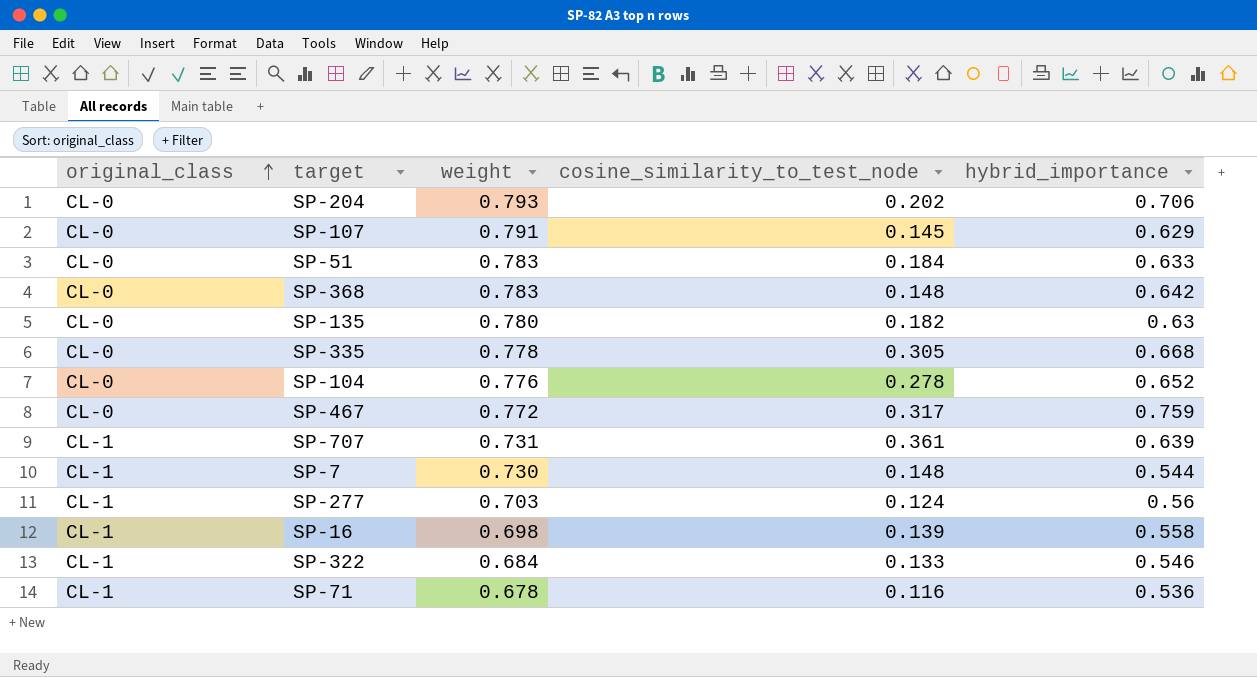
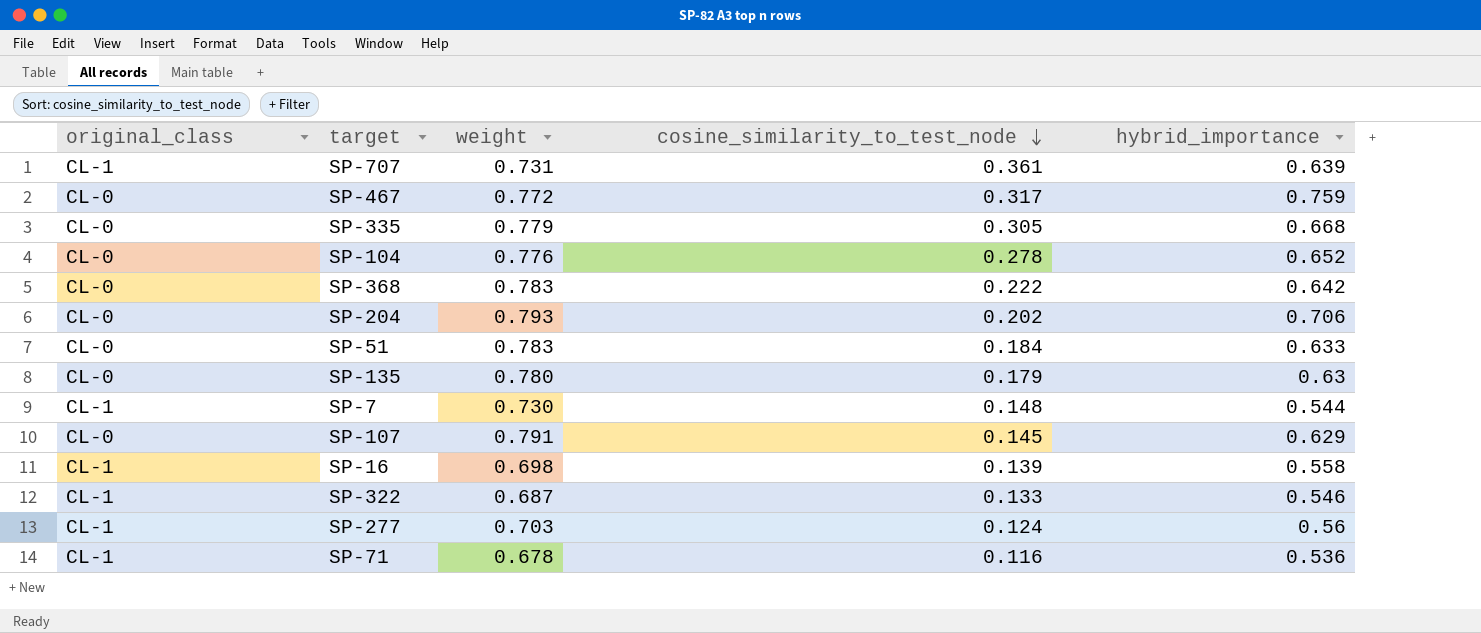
row order: original_class ascending -> cosine_similarity_to_test_node descending
SP-335 | weight: 0.778 -> 0.779
SP-368 | cosine_similarity_to_test_node: 0.148 -> 0.222
SP-135 | cosine_similarity_to_test_node: 0.182 -> 0.179
SP-322 | weight: 0.684 -> 0.687

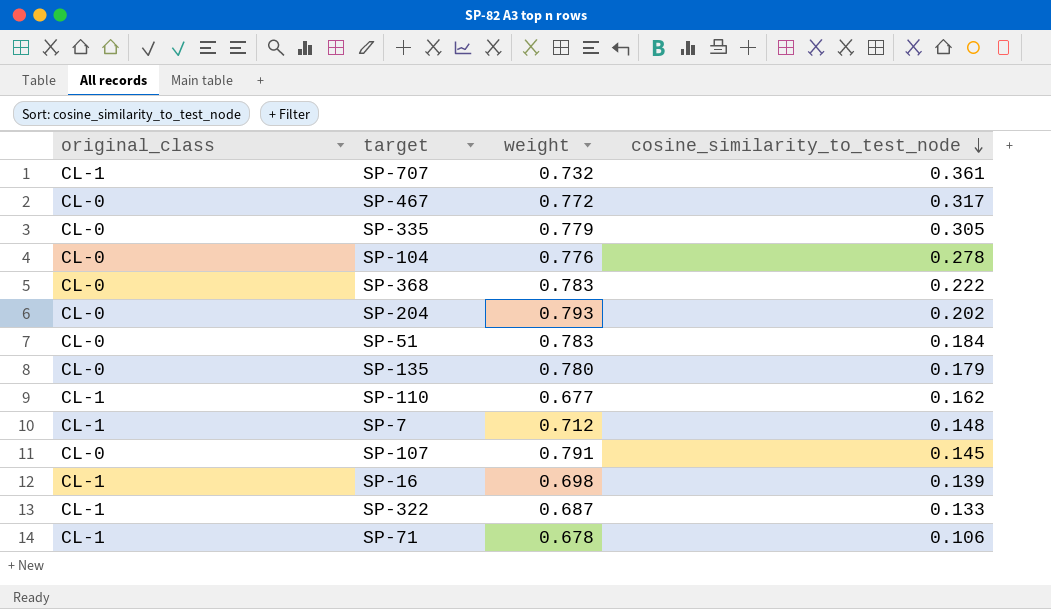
column hybrid_importance | position: 5 -> none
row SP-277: CL-1 | 0.703 | 0.124 | 0.56 -> none
SP-707 | weight: 0.731 -> 0.732
row SP-110: none -> CL-1 | 0.677 | 0.162
SP-7 | weight: 0.730 -> 0.712
SP-71 | cosine_similarity_to_test_node: 0.116 -> 0.106

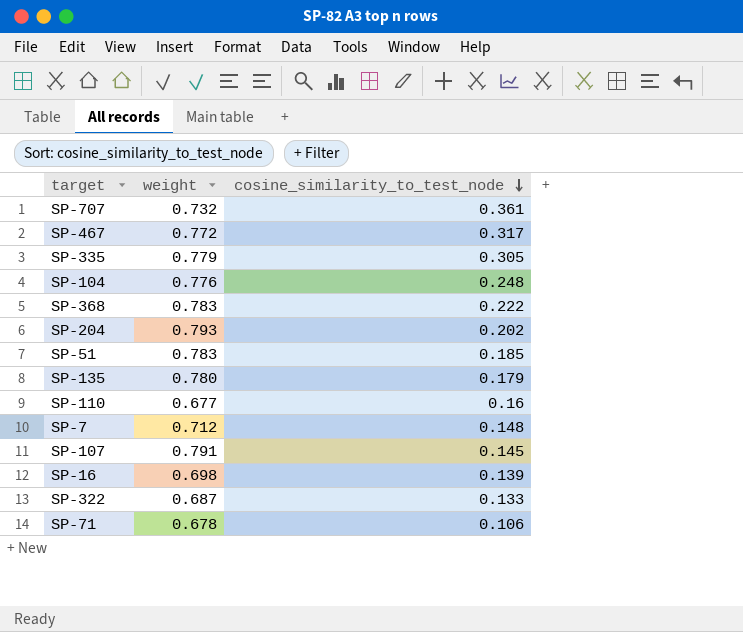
column original_class | position: 1 -> none
SP-104 | cosine_similarity_to_test_node: 0.278 -> 0.248
SP-51 | cosine_similarity_to_test_node: 0.184 -> 0.185
SP-110 | cosine_similarity_to_test_node: 0.162 -> 0.16

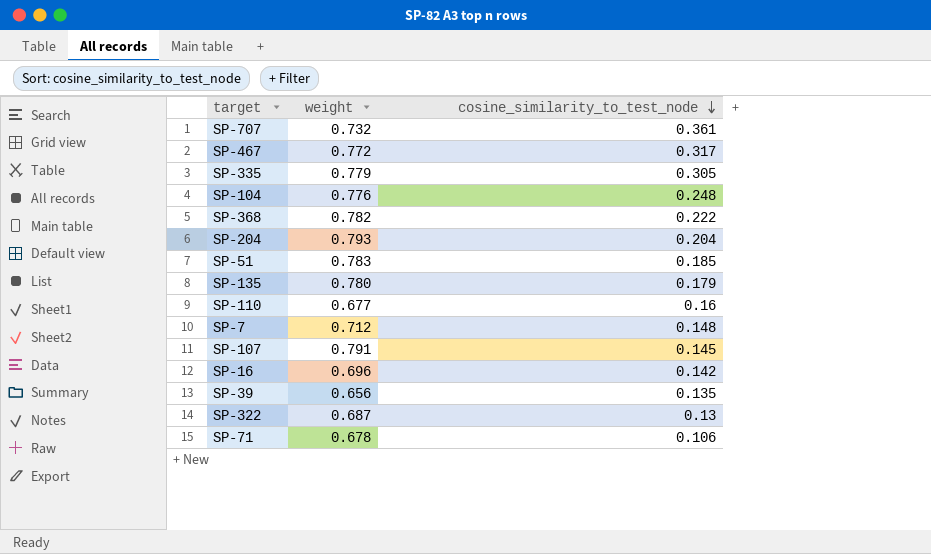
SP-368 | weight: 0.783 -> 0.782
SP-204 | cosine_similarity_to_test_node: 0.202 -> 0.204
SP-16 | weight: 0.698 -> 0.696
SP-16 | cosine_similarity_to_test_node: 0.139 -> 0.142
row SP-39: none -> 0.656 | 0.135
SP-322 | cosine_similarity_to_test_node: 0.133 -> 0.13

